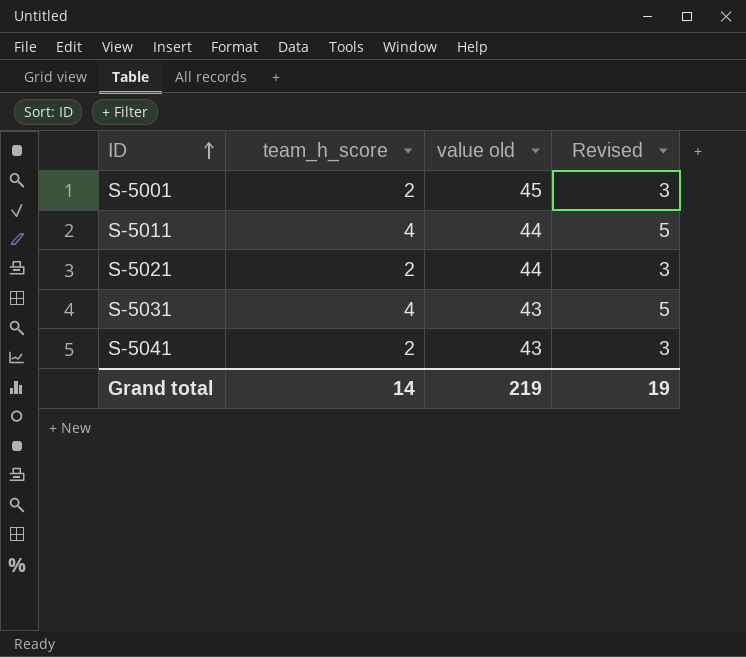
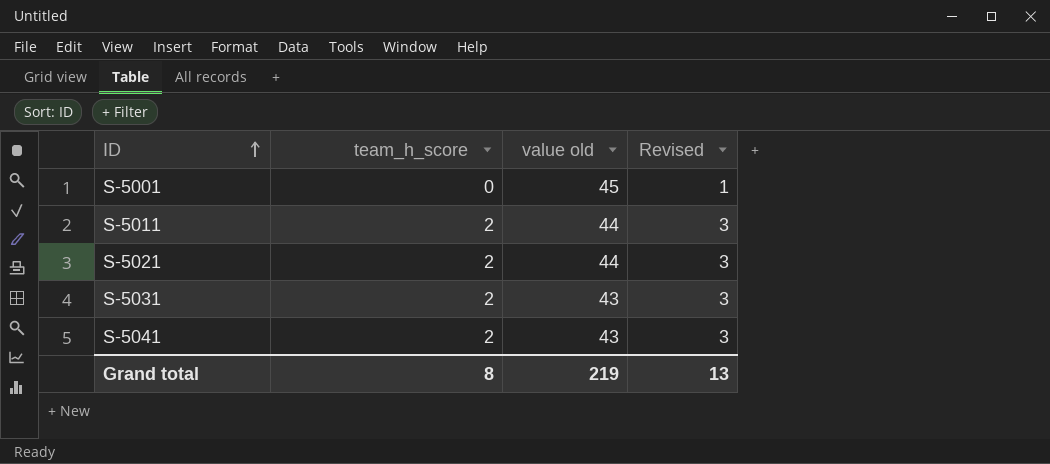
S-5001 | team_h_score: 2 -> 0
S-5001 | Revised: 3 -> 1
S-5011 | team_h_score: 4 -> 2
S-5011 | Revised: 5 -> 3
S-5031 | team_h_score: 4 -> 2
S-5031 | Revised: 5 -> 3
Grand total | team_h_score: 14 -> 8
Grand total | Revised: 19 -> 13

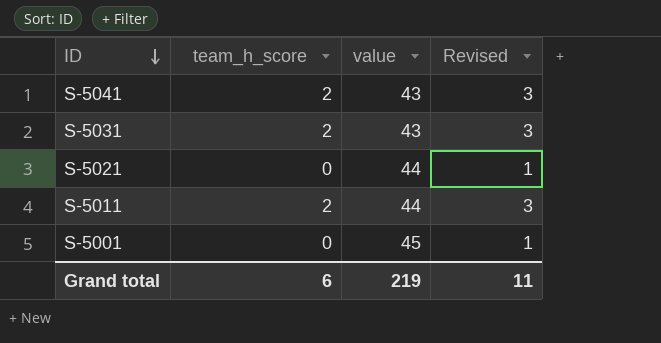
row order: ID ascending -> ID descending
column name: value old -> value
S-5021 | team_h_score: 2 -> 0
S-5021 | Revised: 3 -> 1
Grand total | team_h_score: 8 -> 6
Grand total | Revised: 13 -> 11

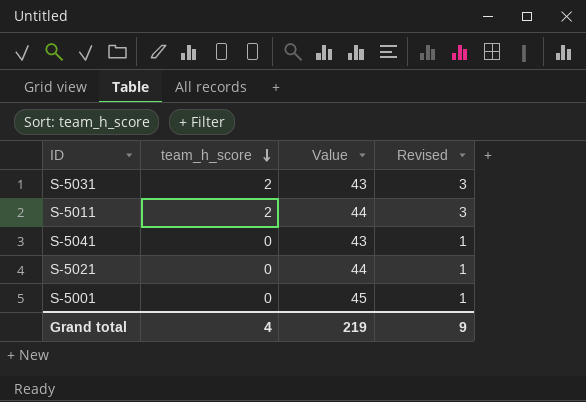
row order: ID descending -> team_h_score descending
column name: value -> Value
S-5041 | team_h_score: 2 -> 0
S-5041 | Revised: 3 -> 1
Grand total | team_h_score: 6 -> 4
Grand total | Revised: 11 -> 9

